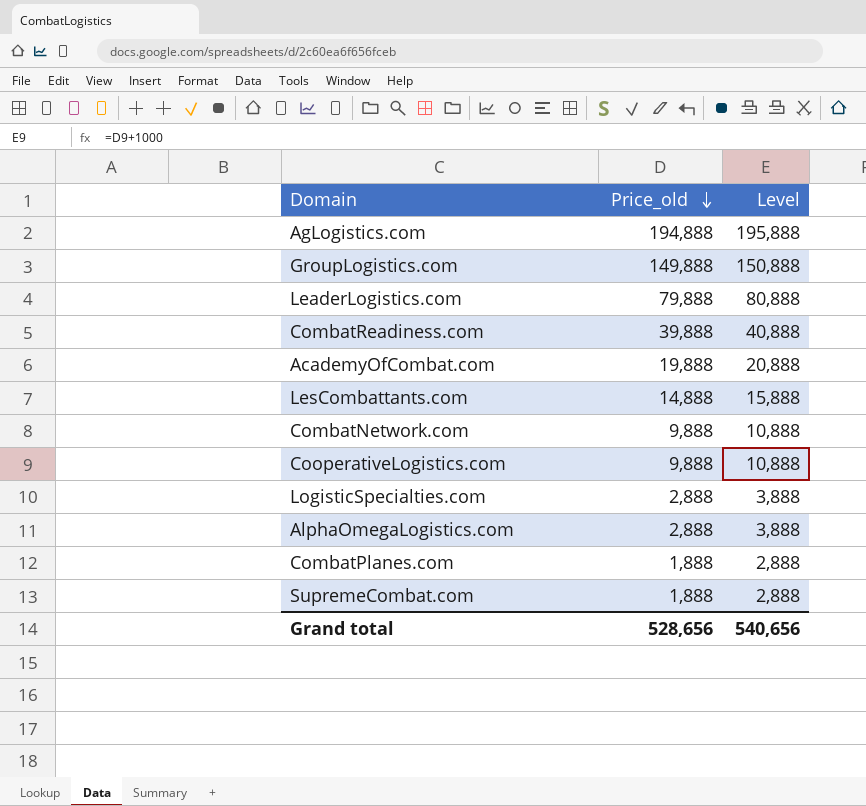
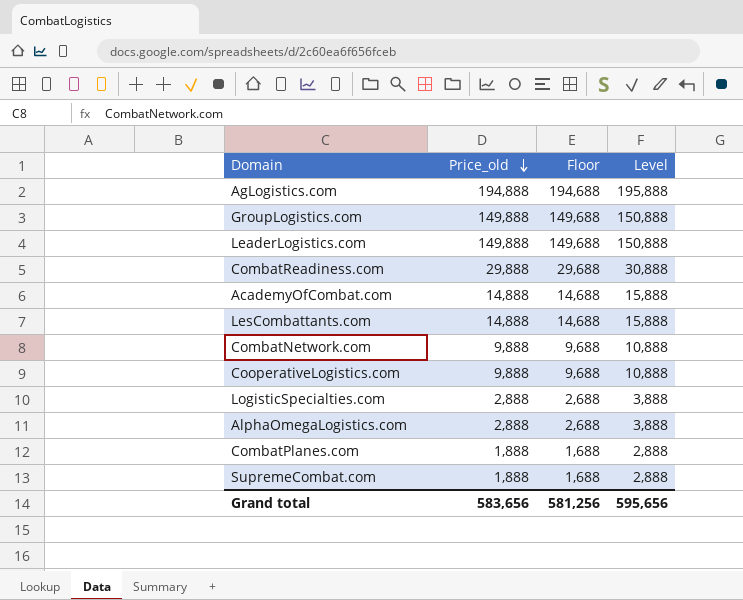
column Floor | formula: none -> [Price_old] - 200
LeaderLogistics.com | Price_old: 79,888 -> 149,888
LeaderLogistics.com | Level: 80,888 -> 150,888
CombatReadiness.com | Price_old: 39,888 -> 29,888
CombatReadiness.com | Level: 40,888 -> 30,888
AcademyOfCombat.com | Price_old: 19,888 -> 14,888
AcademyOfCombat.com | Level: 20,888 -> 15,888
Grand total | Price_old: 528,656 -> 583,656
Grand total | Level: 540,656 -> 595,656

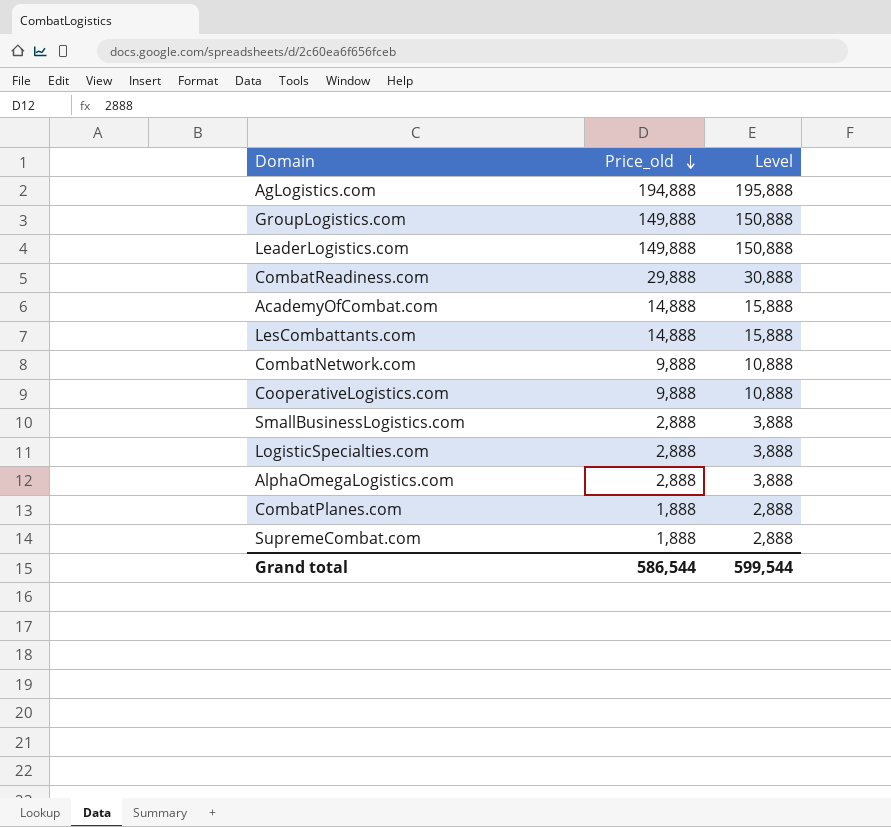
column Floor | formula: [Price_old] - 200 -> none
row SmallBusinessLogistics.com: none -> 2,888 | 3,888
Grand total | Price_old: 583,656 -> 586,544
Grand total | Level: 595,656 -> 599,544

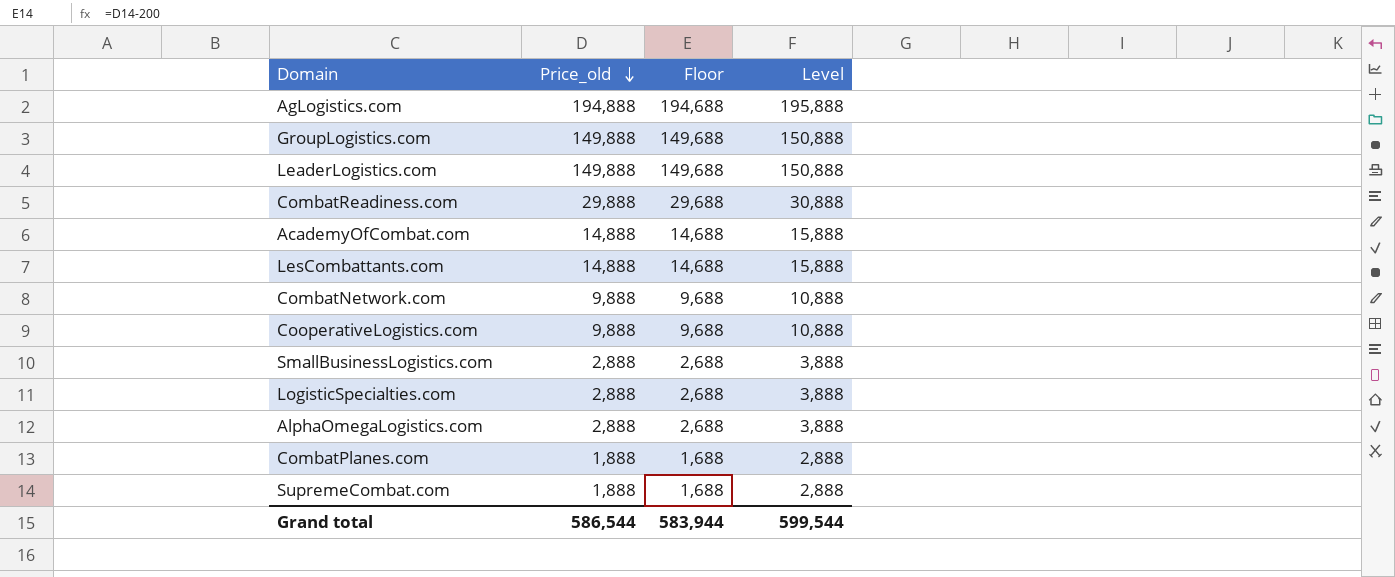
column Floor | formula: none -> [Price_old] - 200

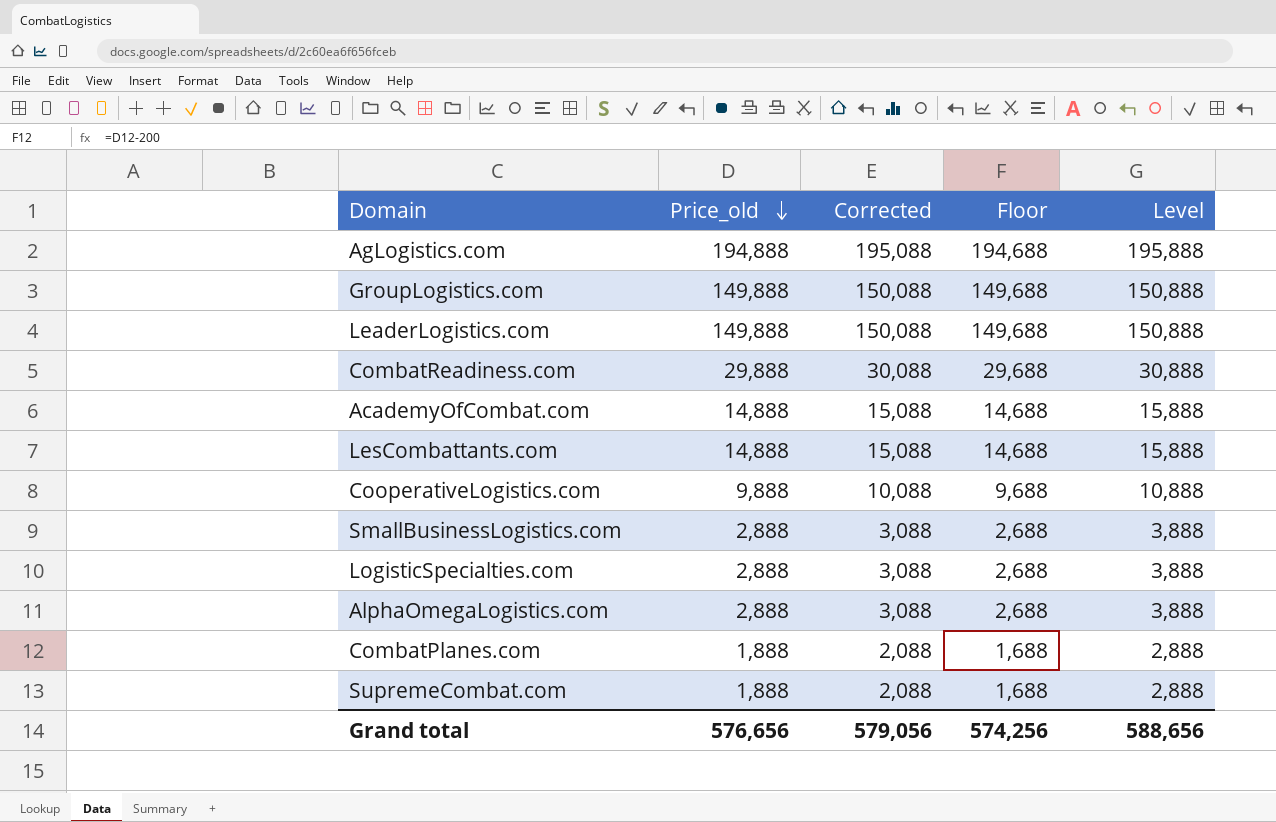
column Corrected | formula: none -> [Price_old] + 200
row CombatNetwork.com: 9,888 | 9,688 | 10,888 -> none
Grand total | Price_old: 586,544 -> 576,656
Grand total | Floor: 583,944 -> 574,256
Grand total | Level: 599,544 -> 588,656

